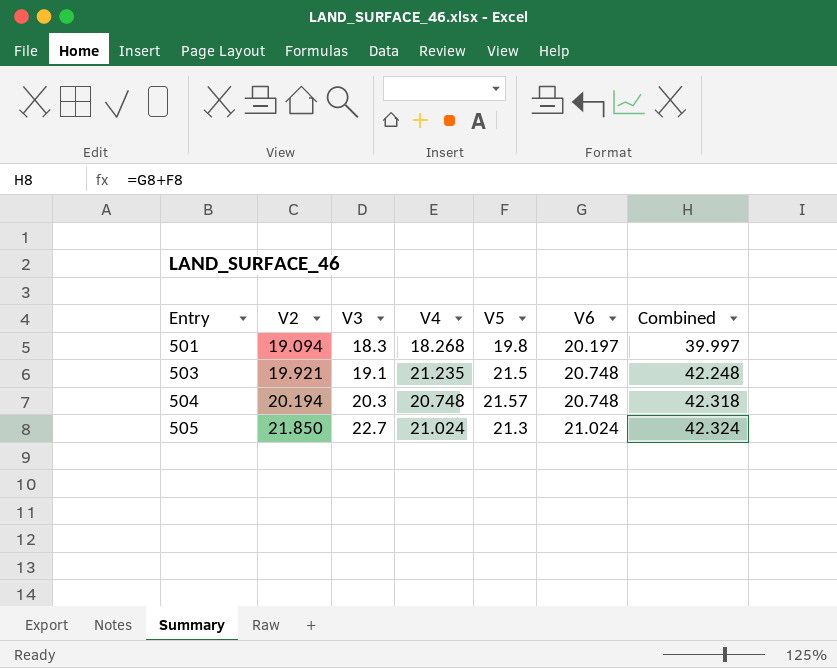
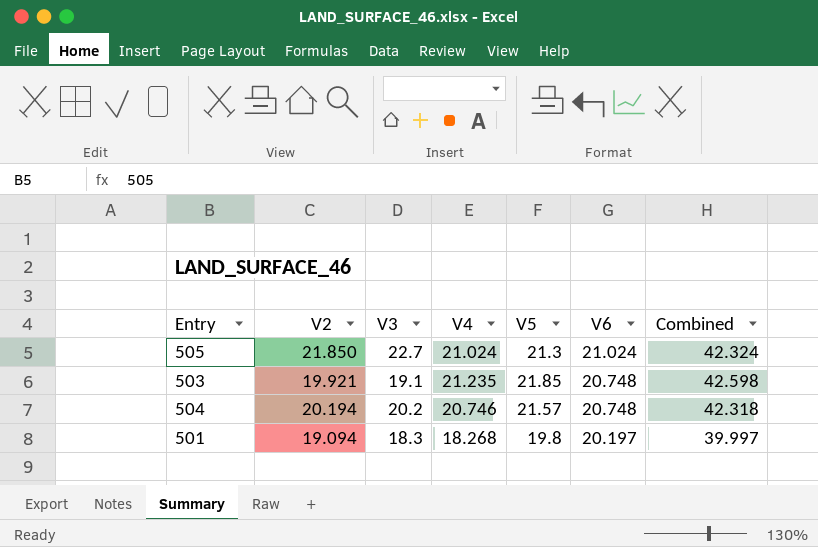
row order: Entry ascending -> V6 descending
503 | V5: 21.5 -> 21.85
503 | Combined: 42.248 -> 42.598
504 | V3: 20.3 -> 20.2
504 | V4: 20.748 -> 20.746

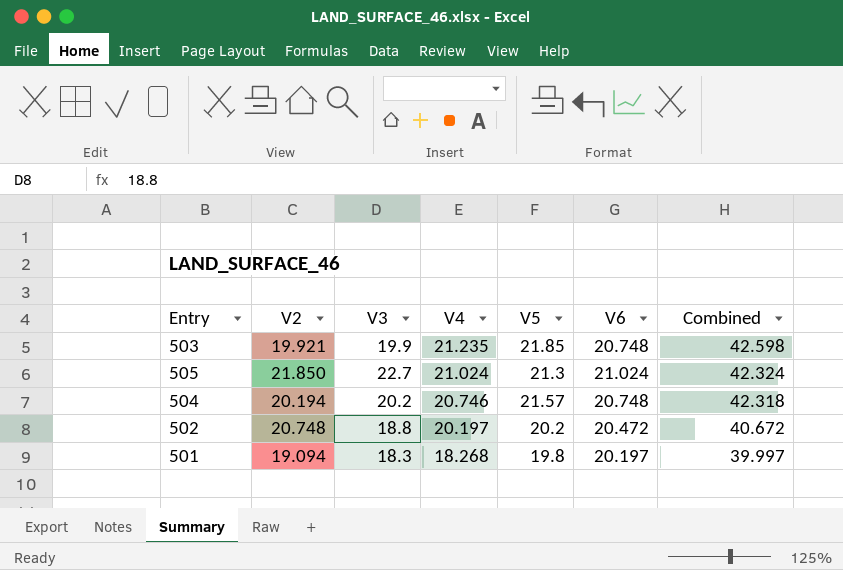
row order: V6 descending -> V4 descending
503 | V3: 19.1 -> 19.9
row 502: none -> 20.748 | 18.8 | 20.197 | 20.2 | 20.472 | 40.672

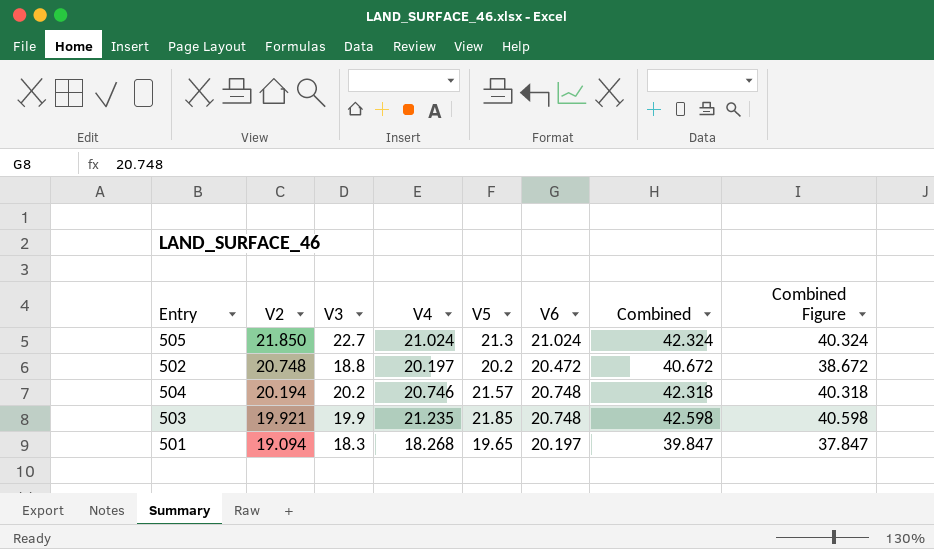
row order: V4 descending -> V2 descending
column Combined Figure | formula: none -> [Combined] - 2
501 | V5: 19.8 -> 19.65
501 | Combined: 39.997 -> 39.847

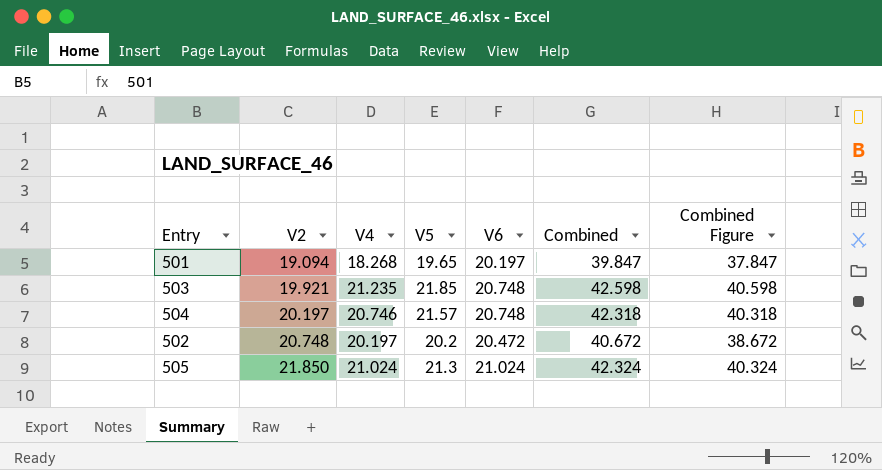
row order: V2 descending -> V2 ascending
column V3 | position: 3 -> none
504 | V2: 20.194 -> 20.197

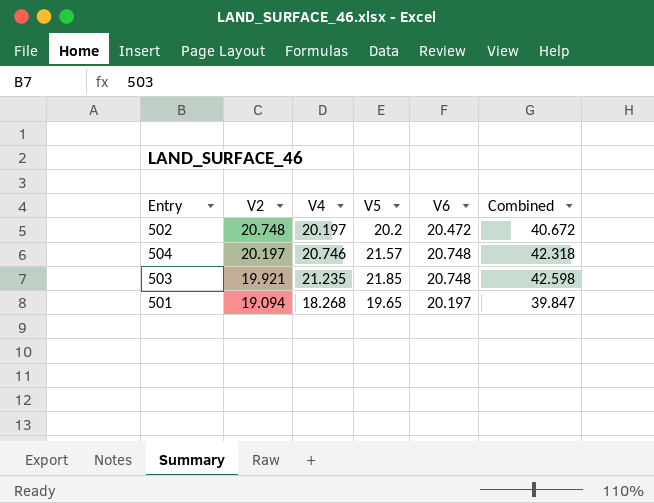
row order: V2 ascending -> V2 descending
column Combined Figure | formula: [Combined] - 2 -> none
row 505: 21.850 | 21.024 | 21.3 | 21.024 | 42.324 | 40.324 -> none

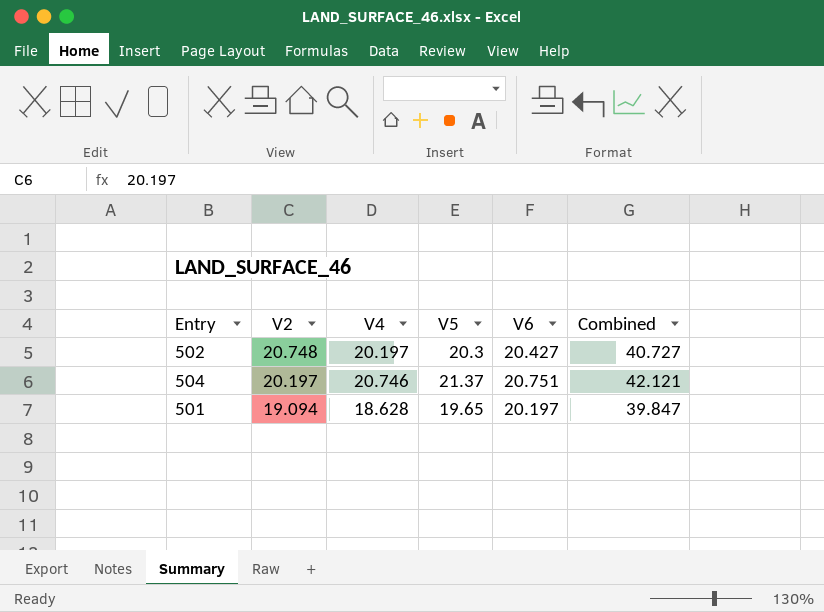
row 503: 19.921 | 21.235 | 21.85 | 20.748 | 42.598 -> none
502 | V5: 20.2 -> 20.3
502 | V6: 20.472 -> 20.427
502 | Combined: 40.672 -> 40.727
504 | V5: 21.57 -> 21.37
504 | V6: 20.748 -> 20.751
504 | Combined: 42.318 -> 42.121
501 | V4: 18.268 -> 18.628

